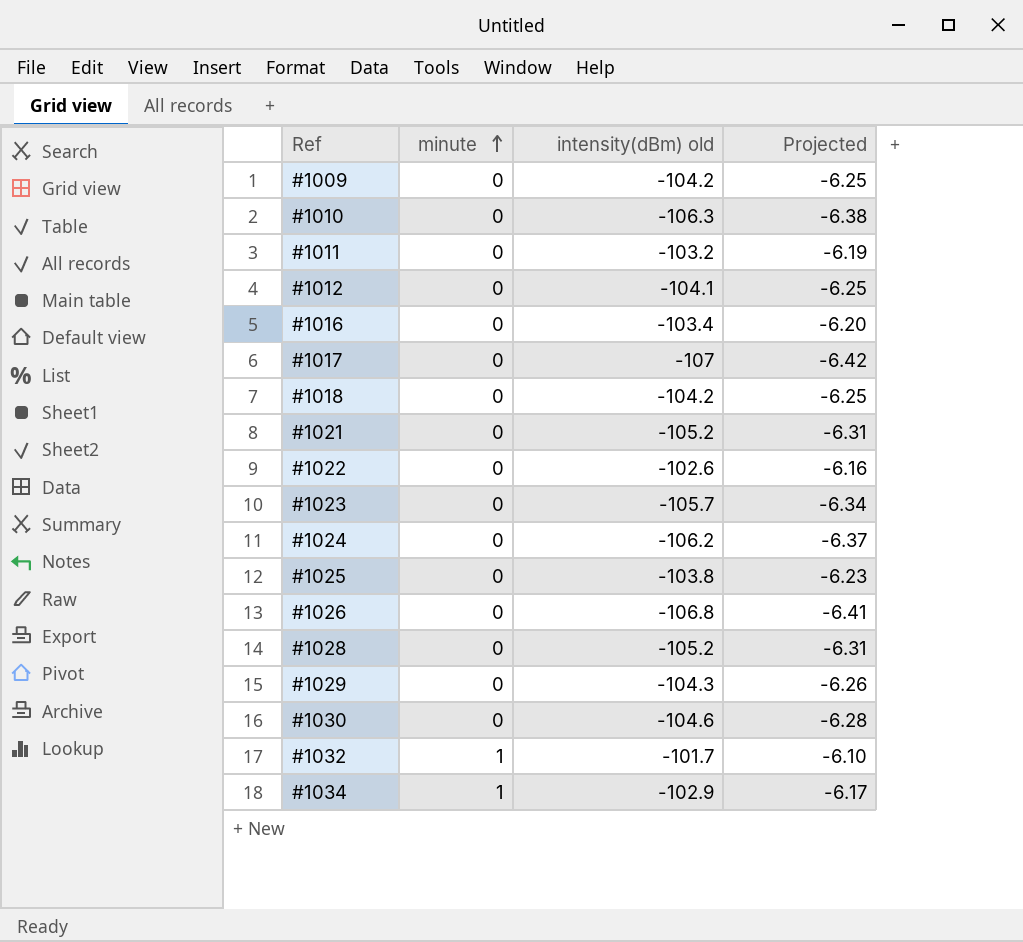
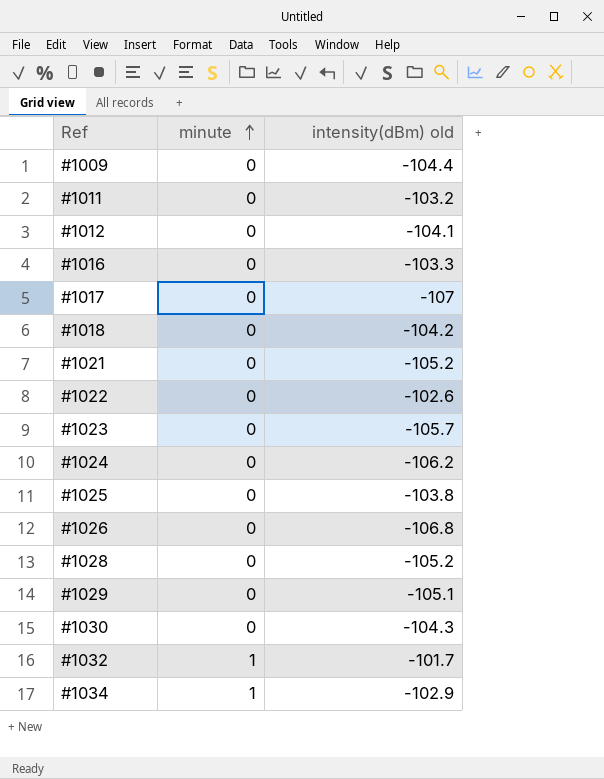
column Projected | formula: [intensity(dBm) old] * 0.06 -> none
row #1010: 0 | -106.3 | -6.38 -> none
#1009 | intensity(dBm) old: -104.2 -> -104.4
#1016 | intensity(dBm) old: -103.4 -> -103.3
#1029 | intensity(dBm) old: -104.3 -> -105.1
#1030 | intensity(dBm) old: -104.6 -> -104.3

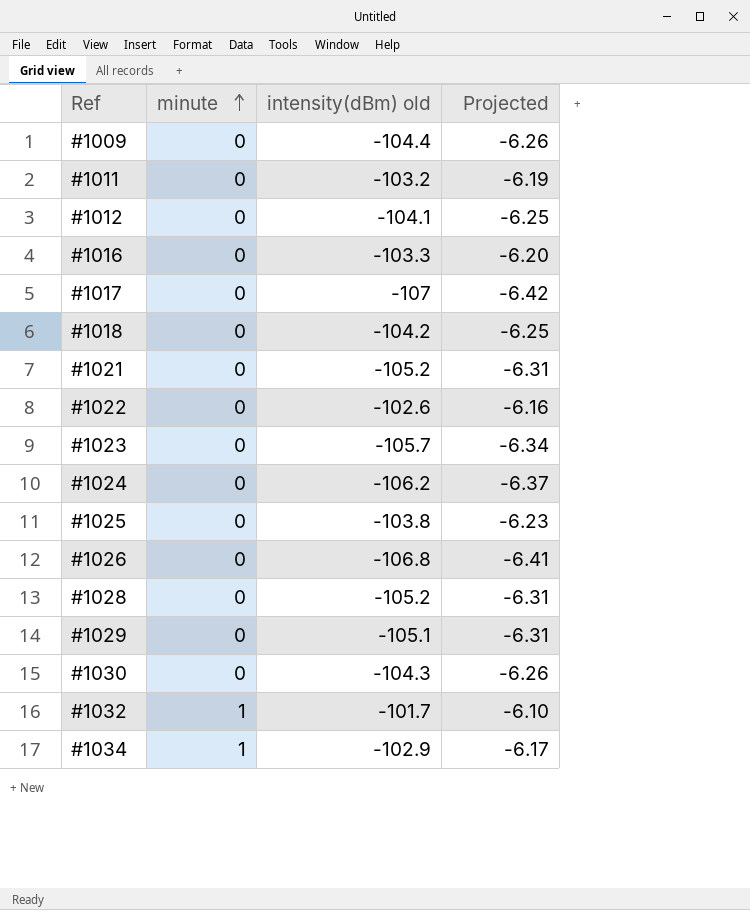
column Projected | formula: none -> [intensity(dBm) old] * 0.06

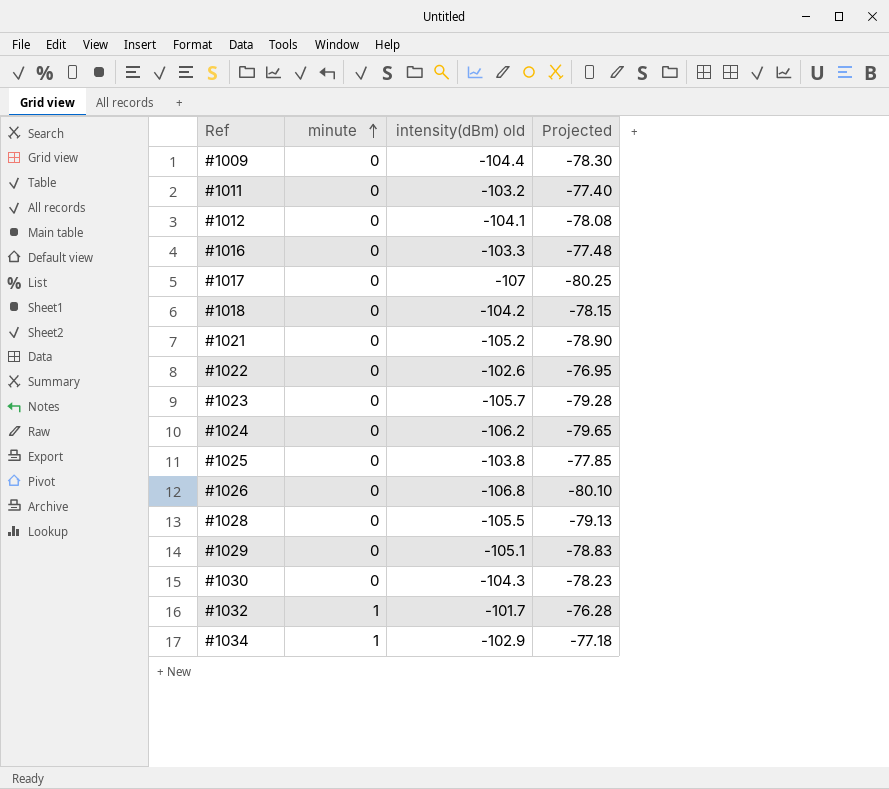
column Projected | formula: [intensity(dBm) old] * 0.06 -> [intensity(dBm) old] * 0.75
#1028 | intensity(dBm) old: -105.2 -> -105.5

